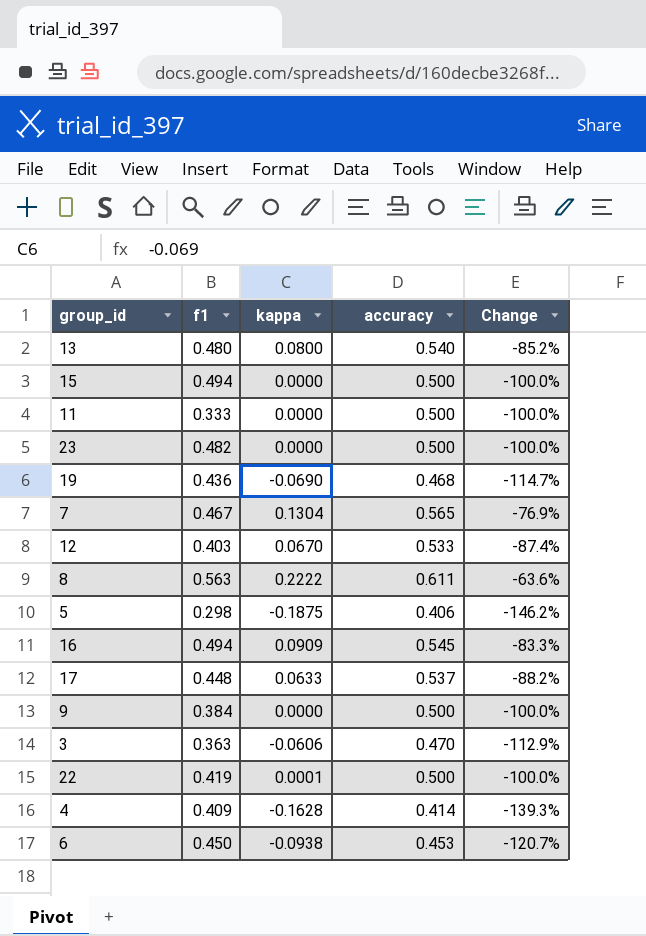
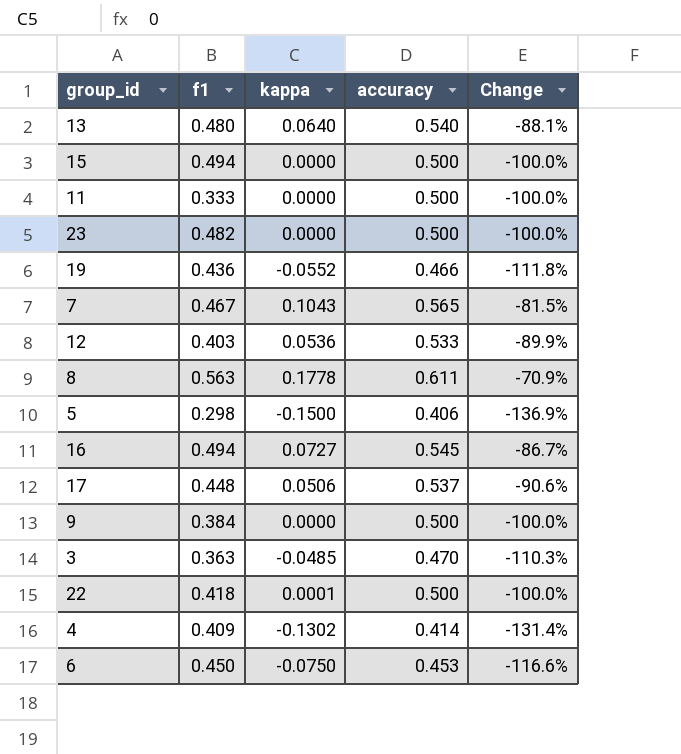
13 | kappa: 0.0800 -> 0.0640
13 | Change: -85.2% -> -88.1%
19 | kappa: -0.0690 -> -0.0552
19 | accuracy: 0.468 -> 0.466
19 | Change: -114.7% -> -111.8%
7 | kappa: 0.1304 -> 0.1043
7 | Change: -76.9% -> -81.5%
12 | kappa: 0.0670 -> 0.0536
12 | Change: -87.4% -> -89.9%
8 | kappa: 0.2222 -> 0.1778
8 | Change: -63.6% -> -70.9%
5 | kappa: -0.1875 -> -0.1500
5 | Change: -146.2% -> -136.9%
16 | kappa: 0.0909 -> 0.0727
16 | Change: -83.3% -> -86.7%
17 | kappa: 0.0633 -> 0.0506
17 | Change: -88.2% -> -90.6%
3 | kappa: -0.0606 -> -0.0485
3 | Change: -112.9% -> -110.3%
22 | f1: 0.419 -> 0.418
4 | kappa: -0.1628 -> -0.1302
4 | Change: -139.3% -> -131.4%
6 | kappa: -0.0938 -> -0.0750
6 | Change: -120.7% -> -116.6%

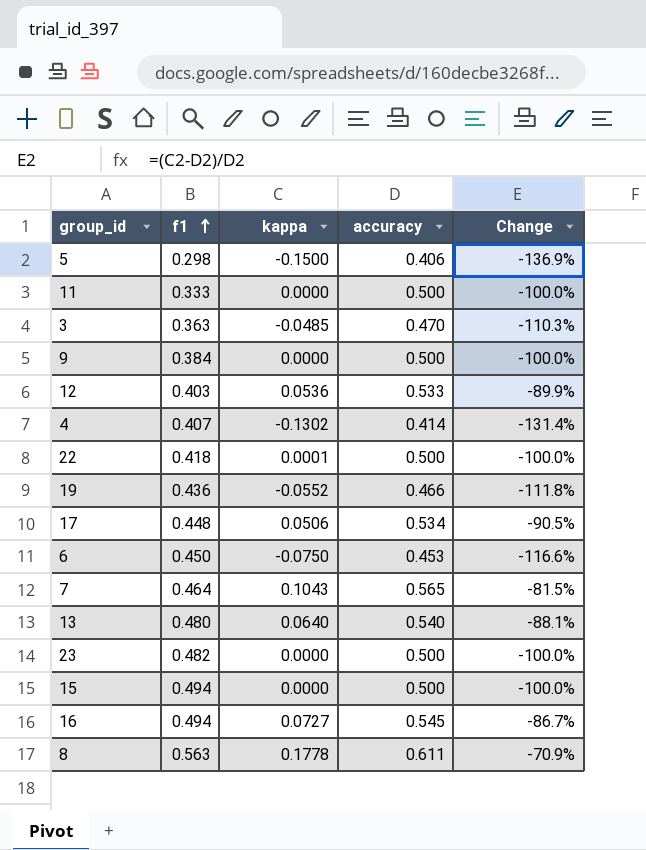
row order: none -> f1 ascending
4 | f1: 0.409 -> 0.407
17 | accuracy: 0.537 -> 0.534
17 | Change: -90.6% -> -90.5%
7 | f1: 0.467 -> 0.464

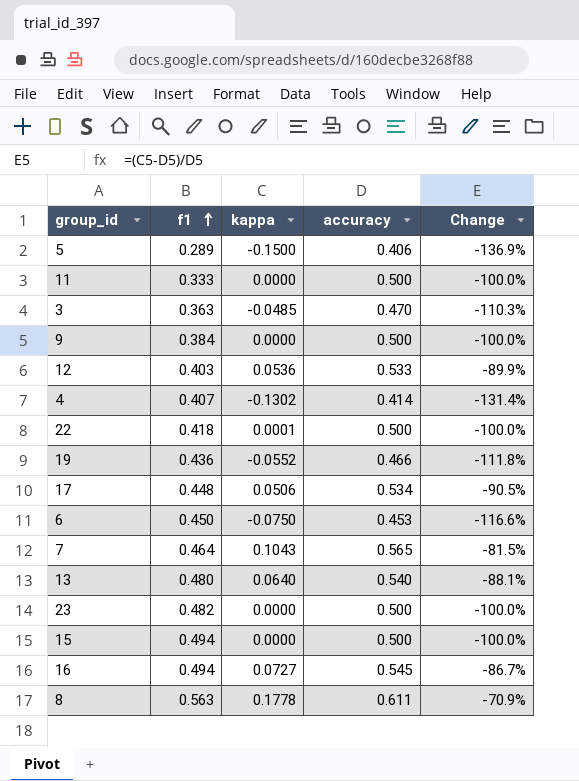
5 | f1: 0.298 -> 0.289

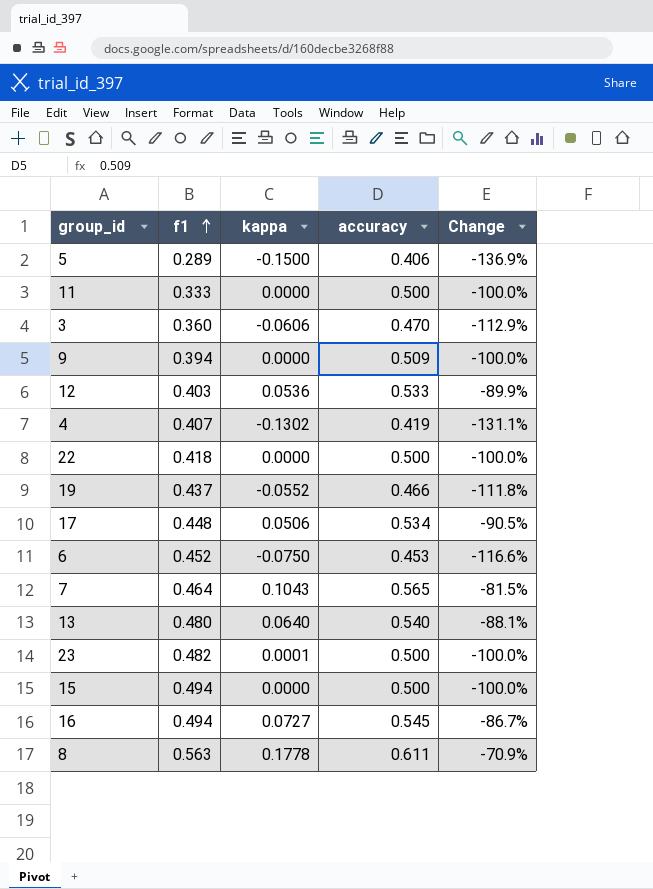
3 | f1: 0.363 -> 0.360
3 | kappa: -0.0485 -> -0.0606
3 | Change: -110.3% -> -112.9%
9 | f1: 0.384 -> 0.394
9 | accuracy: 0.500 -> 0.509
4 | accuracy: 0.414 -> 0.419
4 | Change: -131.4% -> -131.1%
22 | kappa: 0.0001 -> 0.0000
19 | f1: 0.436 -> 0.437
6 | f1: 0.450 -> 0.452
23 | kappa: 0.0000 -> 0.0001

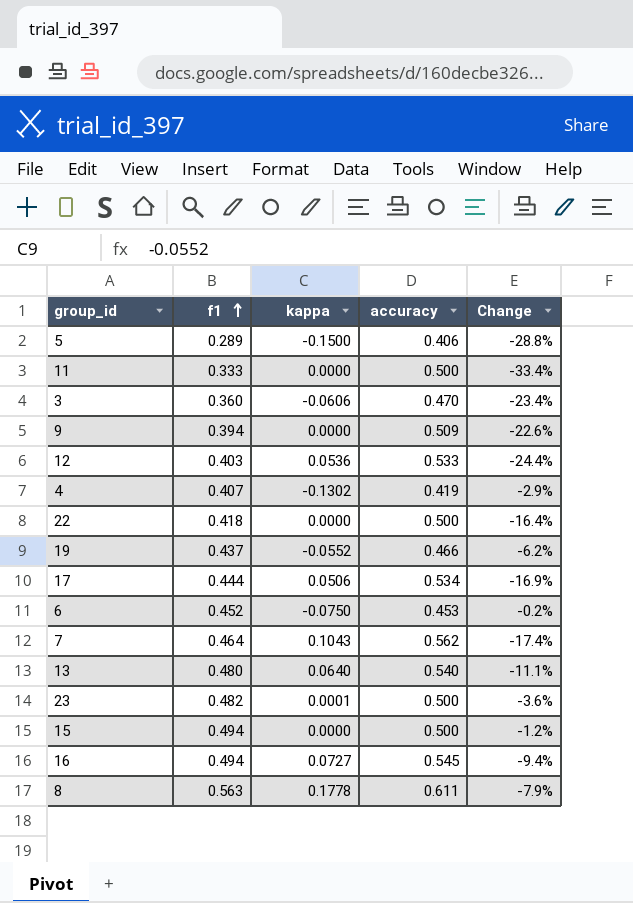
column Change | formula: ([kappa] - [accuracy]) / [accuracy] -> ([f1] - [accuracy]) / [accuracy]
17 | f1: 0.448 -> 0.444
7 | accuracy: 0.565 -> 0.562

